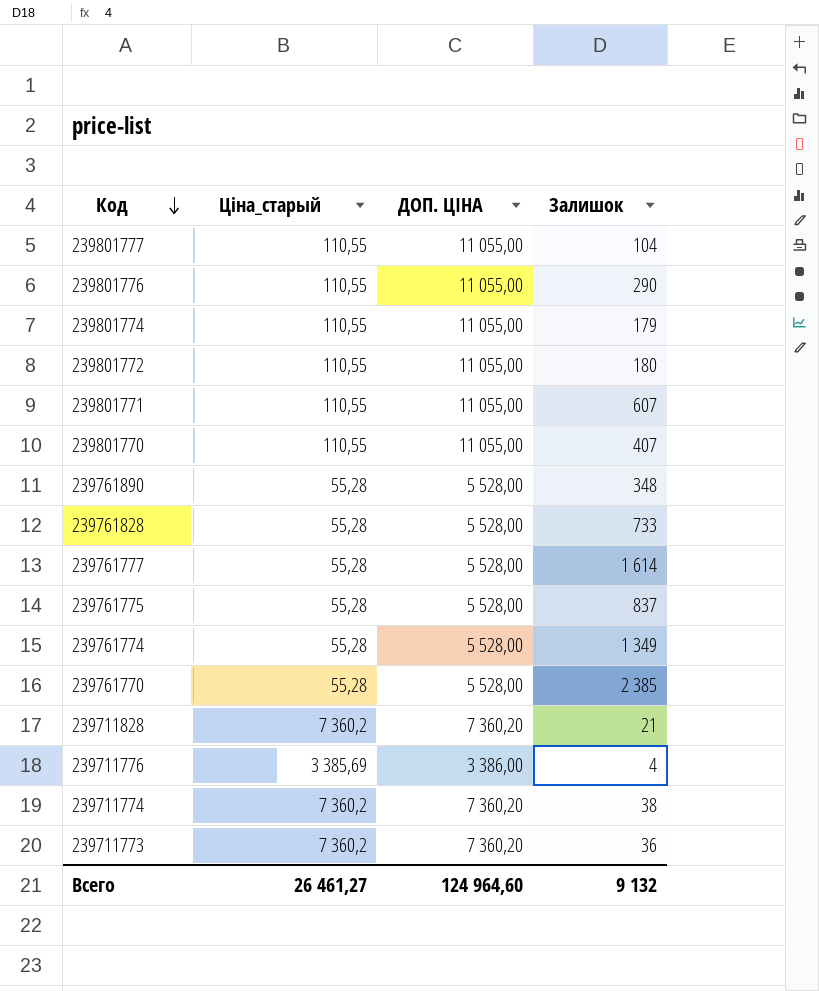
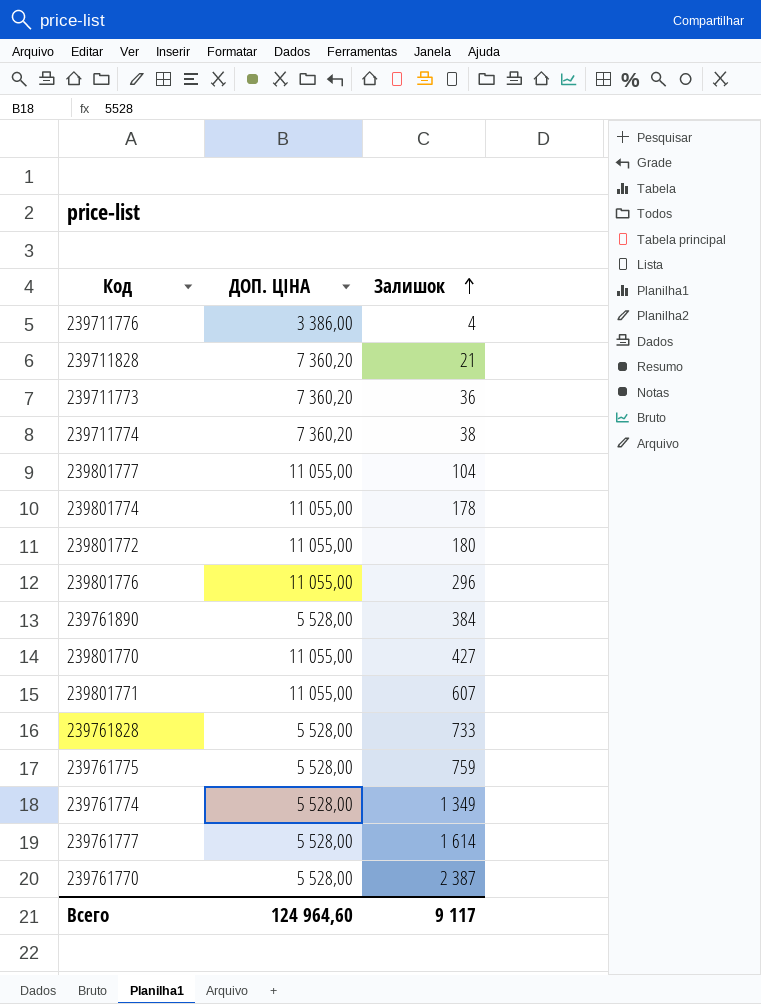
row order: Код descending -> Залишок ascending
column Ціна_старый | position: 2 -> none
239801774 | Залишок: 179 -> 178
239801776 | Залишок: 290 -> 296
239761890 | Залишок: 348 -> 384
239801770 | Залишок: 407 -> 427
239761775 | Залишок: 837 -> 759
239761770 | Залишок: 2 385 -> 2 387
Всего | Залишок: 9 132 -> 9 117

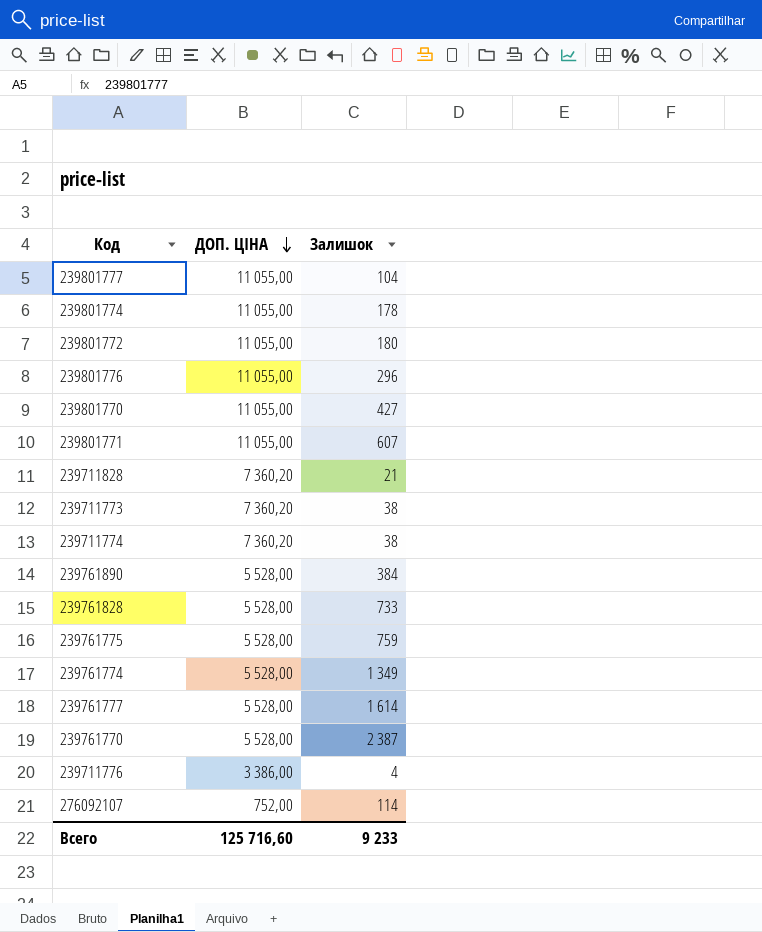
row order: Залишок ascending -> ДОП. ЦІНА descending
239711773 | Залишок: 36 -> 38
row 276092107: none -> 752,00 | 114
Всего | ДОП. ЦІНА: 124 964,60 -> 125 716,60
Всего | Залишок: 9 117 -> 9 233

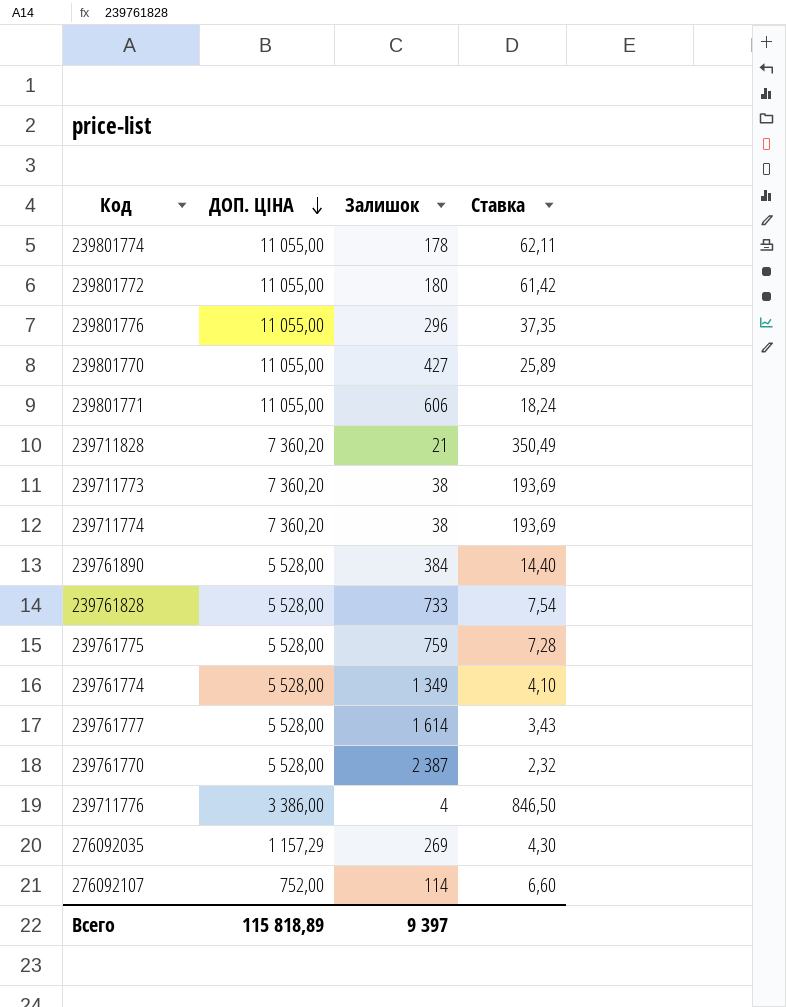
column Ставка | formula: none -> [ДОП. ЦІНА] / [Залишок]
row 239801777: 11 055,00 | 104 -> none
239801771 | Залишок: 607 -> 606
row 276092035: none -> 1 157,29 | 269 | 4,30
Всего | ДОП. ЦІНА: 125 716,60 -> 115 818,89
Всего | Залишок: 9 233 -> 9 397

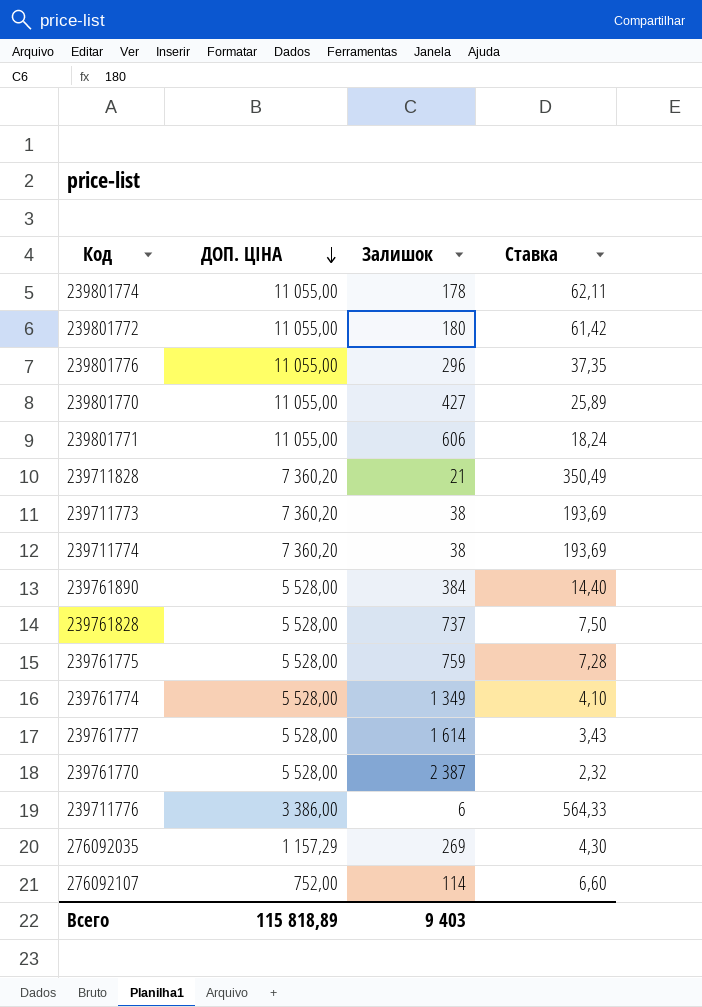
239761828 | Залишок: 733 -> 737
239761828 | Ставка: 7,54 -> 7,50
239711776 | Залишок: 4 -> 6
239711776 | Ставка: 846,50 -> 564,33
Всего | Залишок: 9 397 -> 9 403

